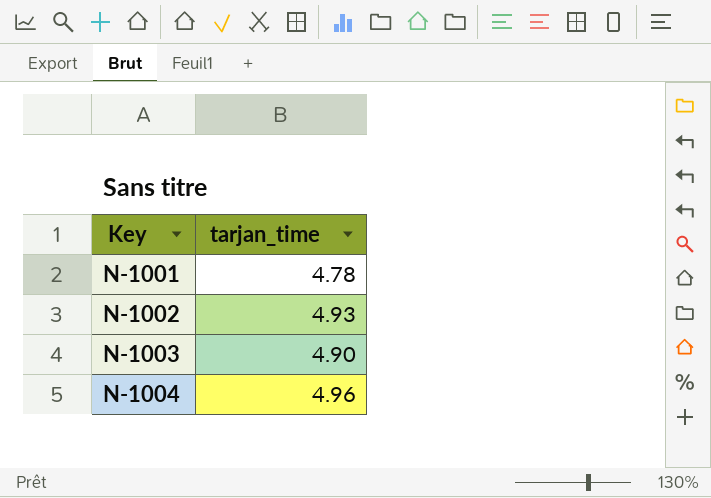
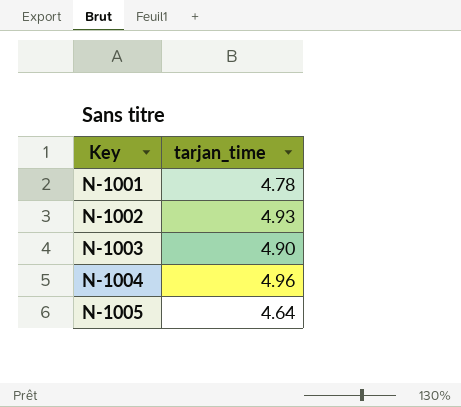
row N-1005: none -> 4.64

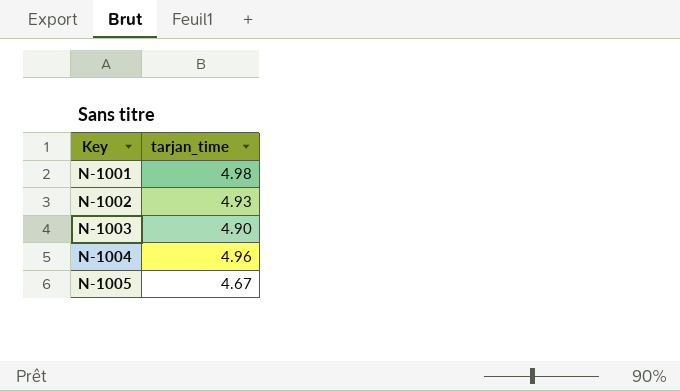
N-1001 | tarjan_time: 4.78 -> 4.98
N-1005 | tarjan_time: 4.64 -> 4.67

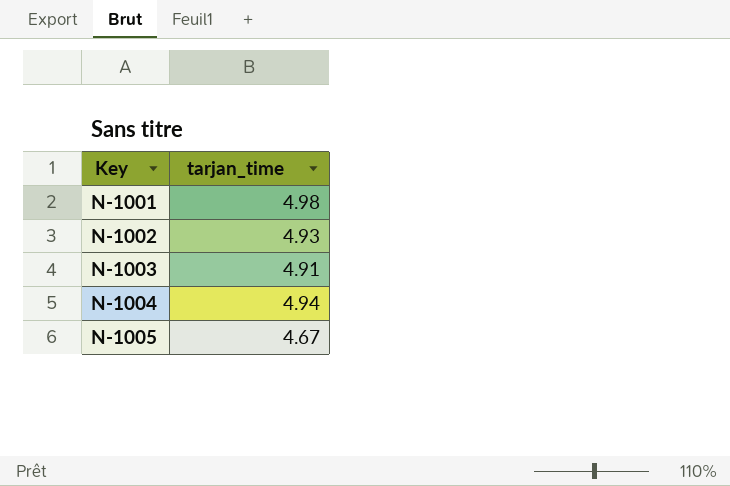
N-1003 | tarjan_time: 4.90 -> 4.91
N-1004 | tarjan_time: 4.96 -> 4.94

